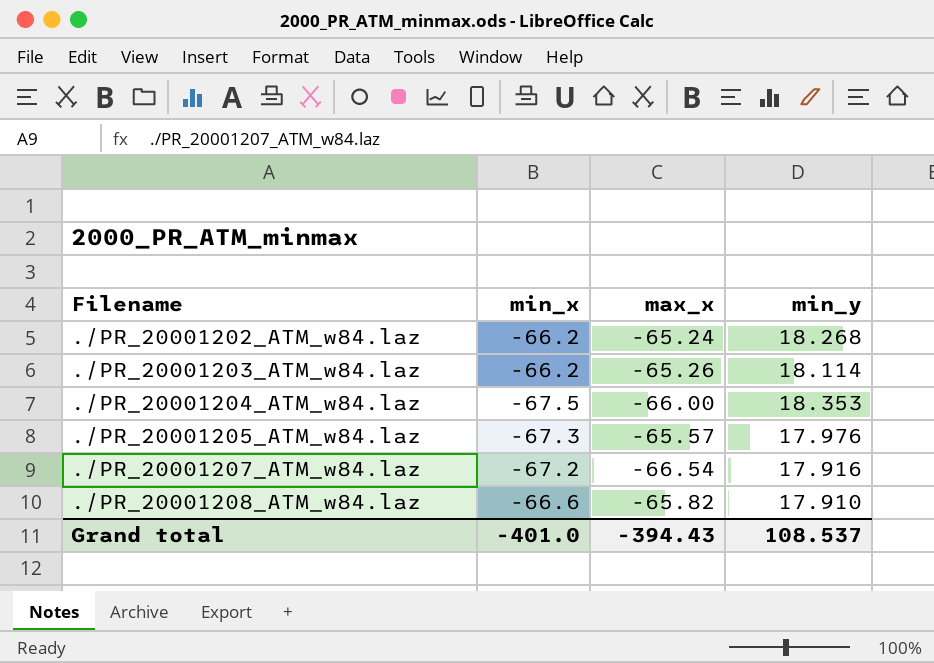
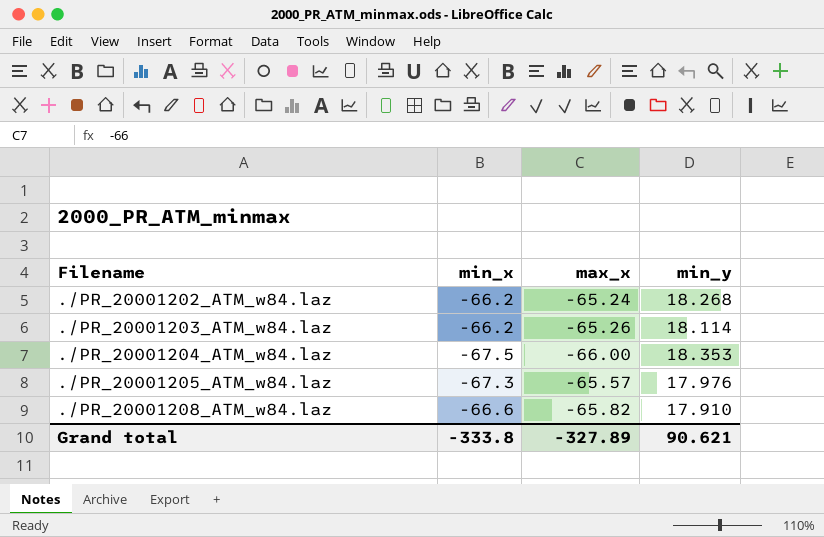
row ./PR_20001207_ATM_w84.laz: -67.2 | -66.54 | 17.916 -> none
Grand total | min_x: -401.0 -> -333.8
Grand total | max_x: -394.43 -> -327.89
Grand total | min_y: 108.537 -> 90.621

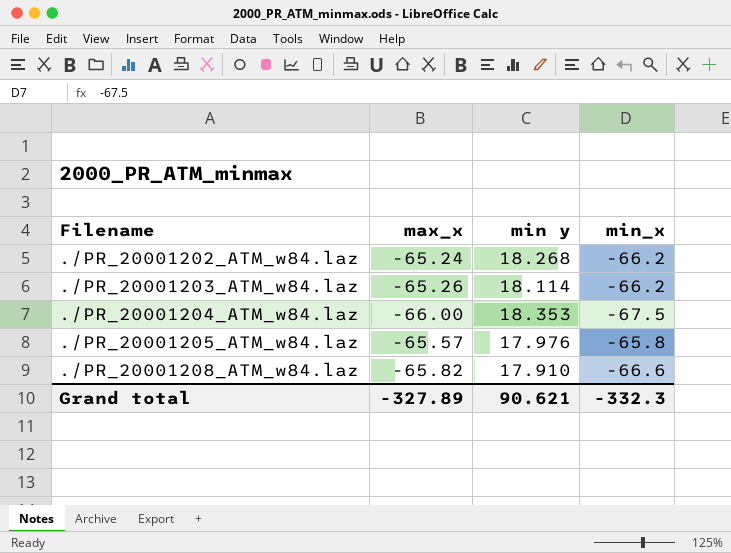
column name: min_y -> min y
column min_x | position: 2 -> 4
./PR_20001205_ATM_w84.laz | min_x: -67.3 -> -65.8
Grand total | min_x: -333.8 -> -332.3

